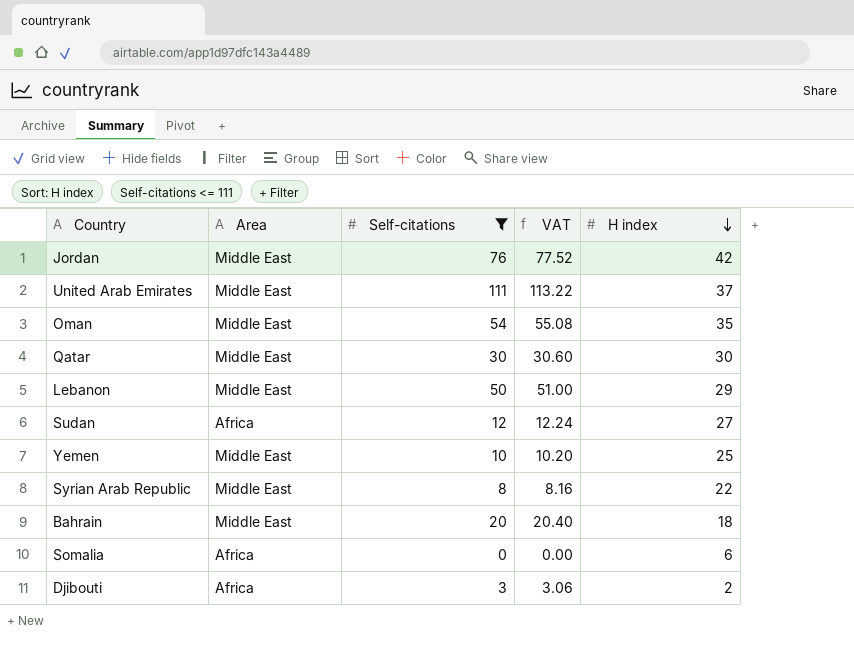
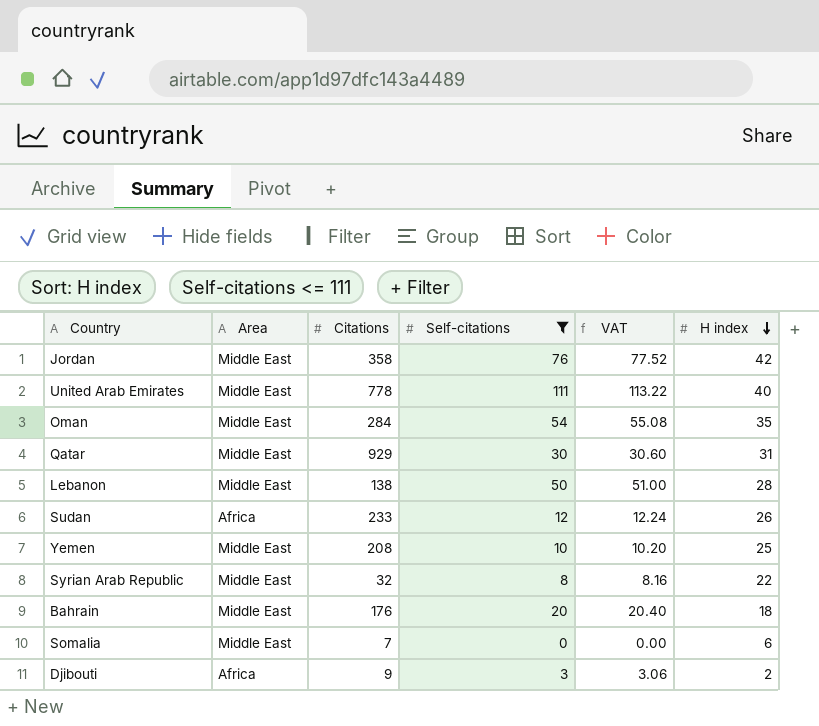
column Citations | position: none -> 3
United Arab Emirates | H index: 37 -> 40
Qatar | H index: 30 -> 31
Lebanon | H index: 29 -> 28
Sudan | H index: 27 -> 26
Somalia | Area: Africa -> Middle East

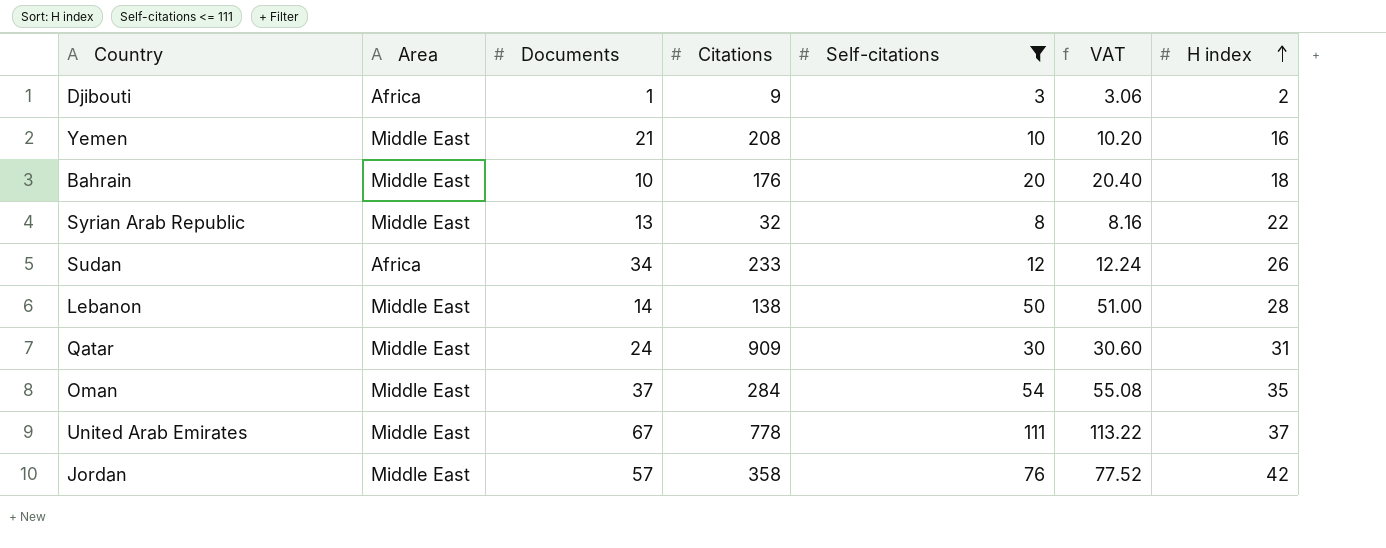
row order: H index descending -> H index ascending
column Documents | position: none -> 3
row Somalia: Middle East | 7 | 0 | 0.00 | 6 -> none
Yemen | H index: 25 -> 16
Qatar | Citations: 929 -> 909
United Arab Emirates | H index: 40 -> 37

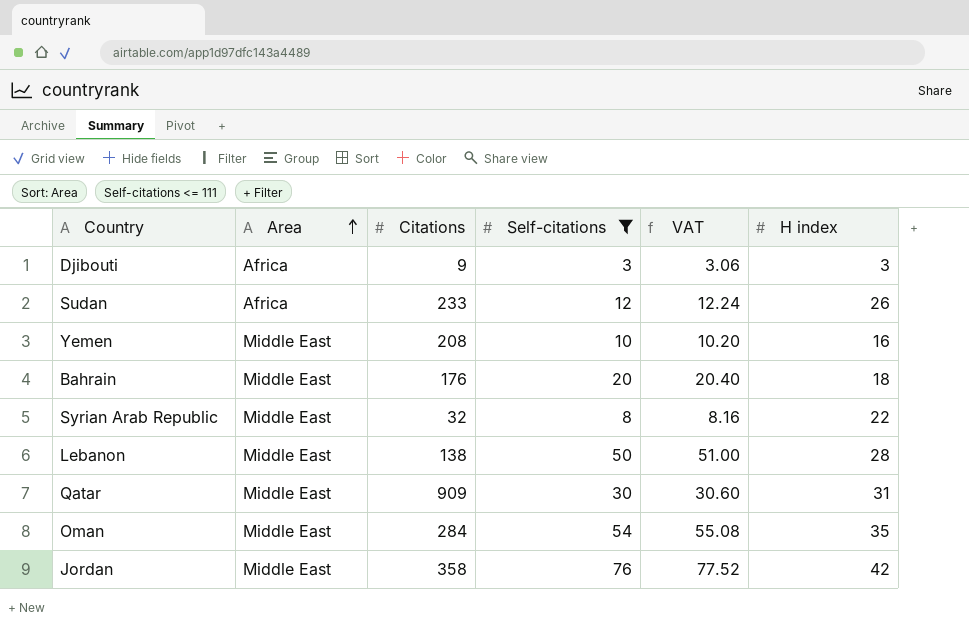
row order: H index ascending -> Area ascending
column Documents | position: 3 -> none
row United Arab Emirates: Middle East | 67 | 778 | 111 | 113.22 | 37 -> none
Djibouti | H index: 2 -> 3

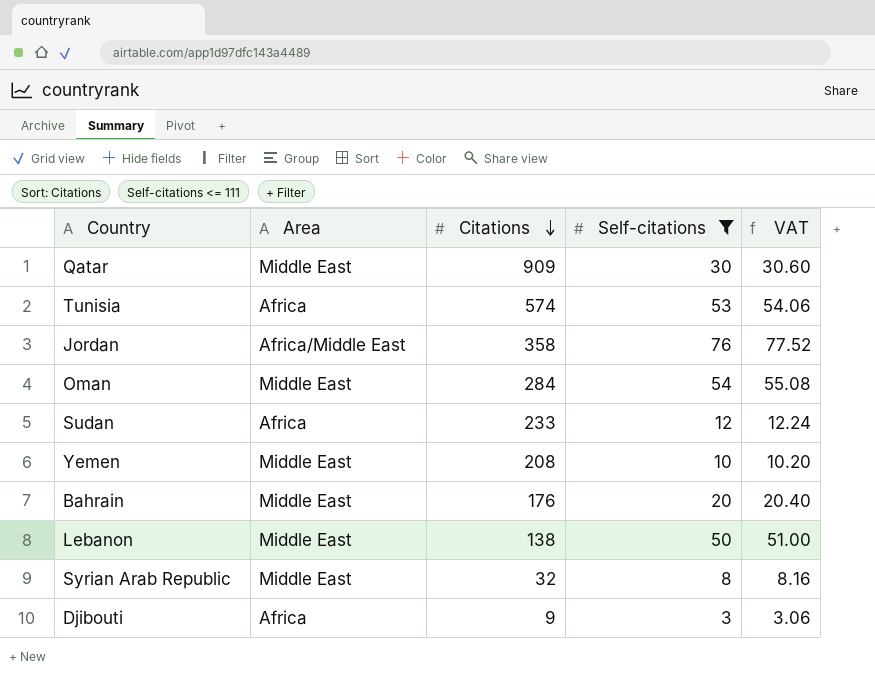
row order: Area ascending -> Citations descending
column H index | position: 6 -> none
row Tunisia: none -> Africa | 574 | 53 | 54.06
Jordan | Area: Middle East -> Africa/Middle East

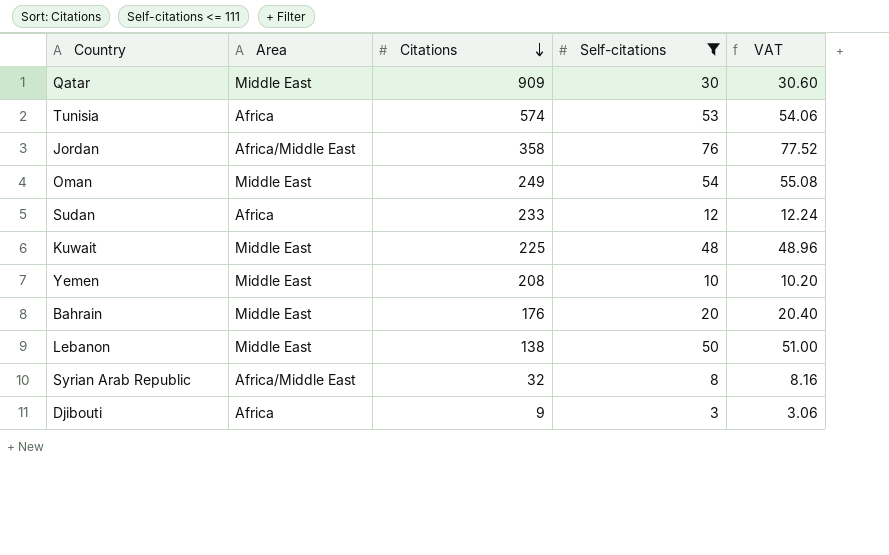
Oman | Citations: 284 -> 249
row Kuwait: none -> Middle East | 225 | 48 | 48.96
Syrian Arab Republic | Area: Middle East -> Africa/Middle East

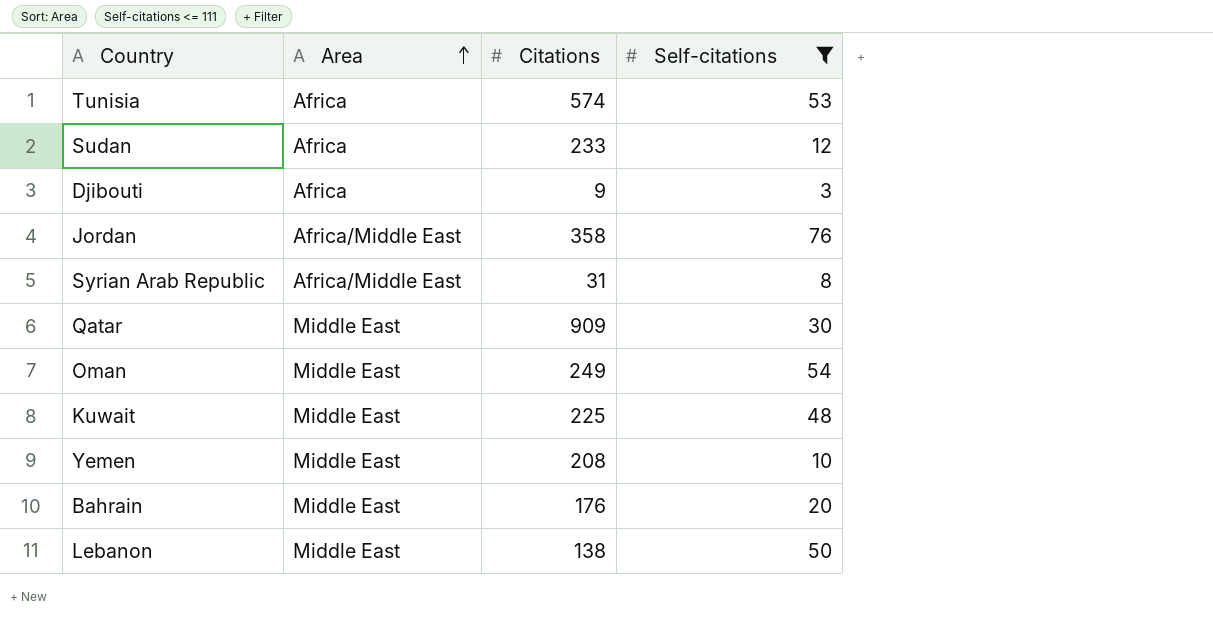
row order: Citations descending -> Area ascending
column VAT | formula: [Self-citations] * 1.02 -> none
Syrian Arab Republic | Citations: 32 -> 31

